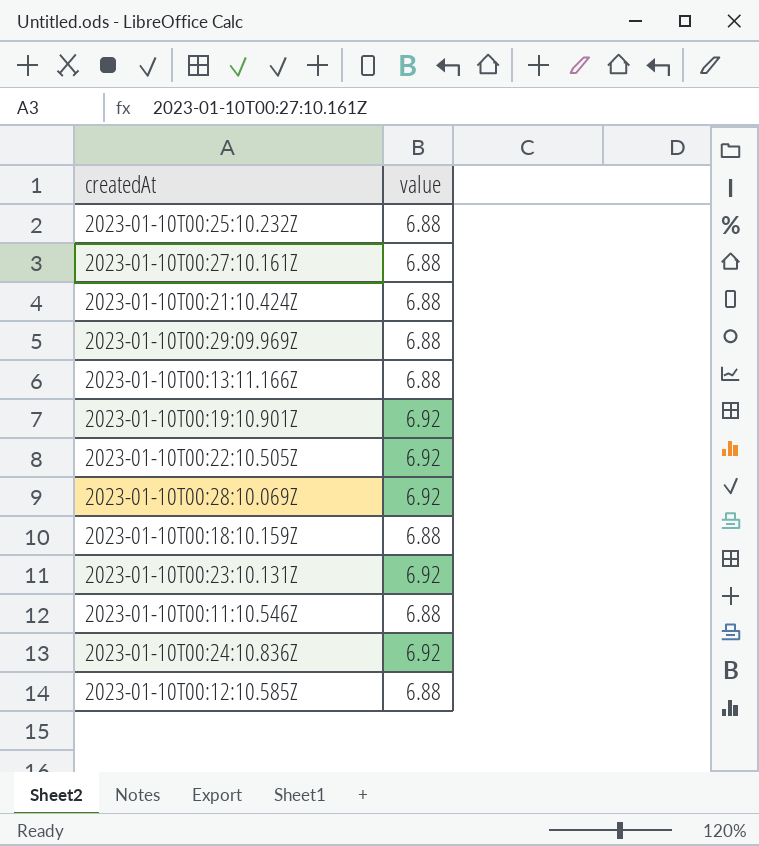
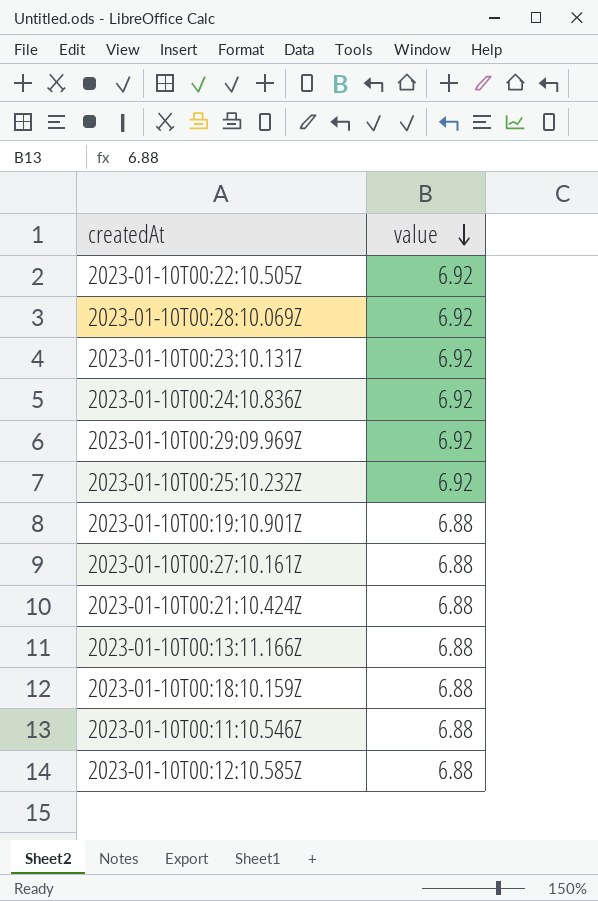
row order: none -> value descending
2023-01-10T00:29:09.969Z | value: 6.88 -> 6.92
2023-01-10T00:25:10.232Z | value: 6.88 -> 6.92
2023-01-10T00:19:10.901Z | value: 6.92 -> 6.88

